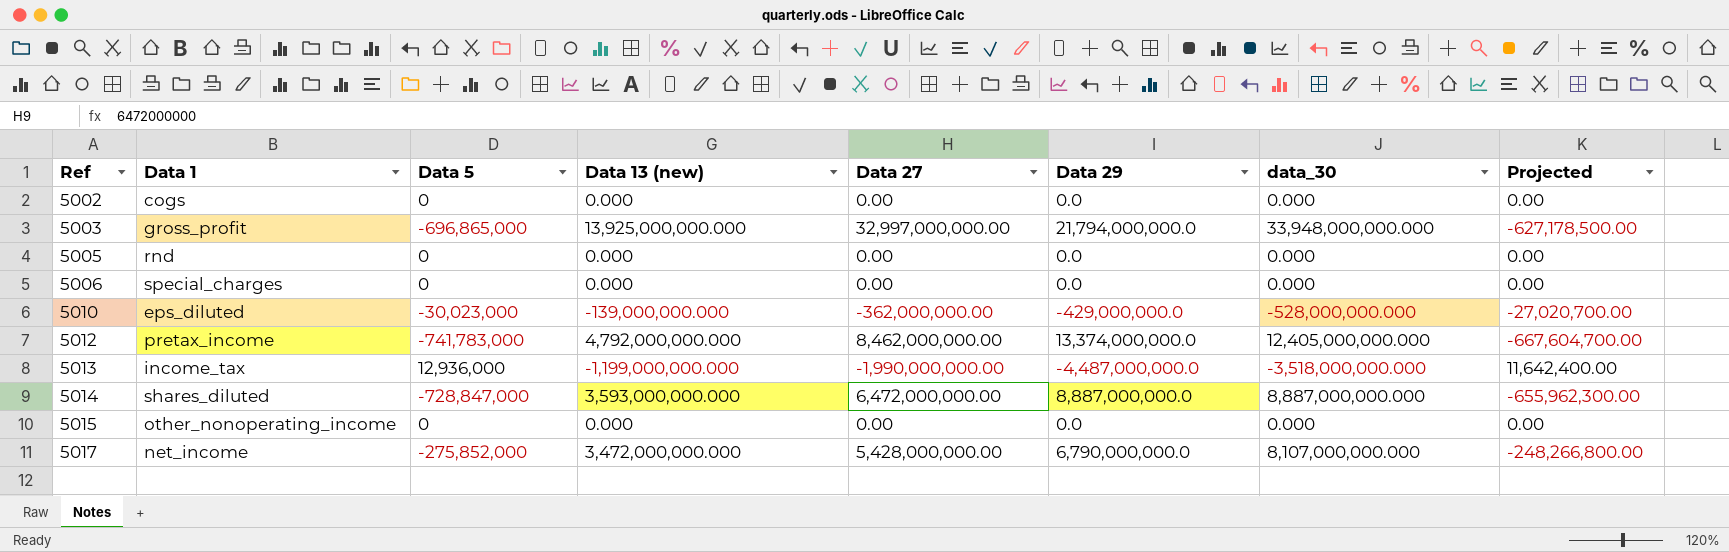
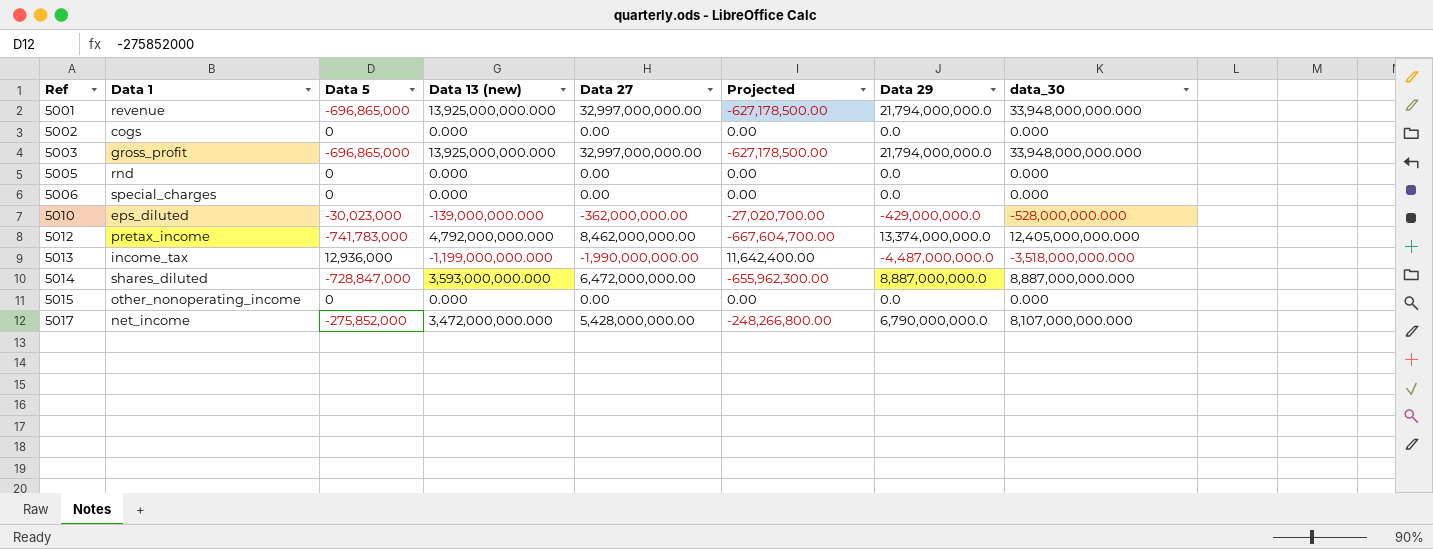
column Projected | position: 8 -> 6
row 5001: none -> revenue | -696,865,000 | 13,925,000,000.000 | 32,997,000,000.00 | -627,178,500.00 | 21,794,000,000.0 | 33,948,000,000.000

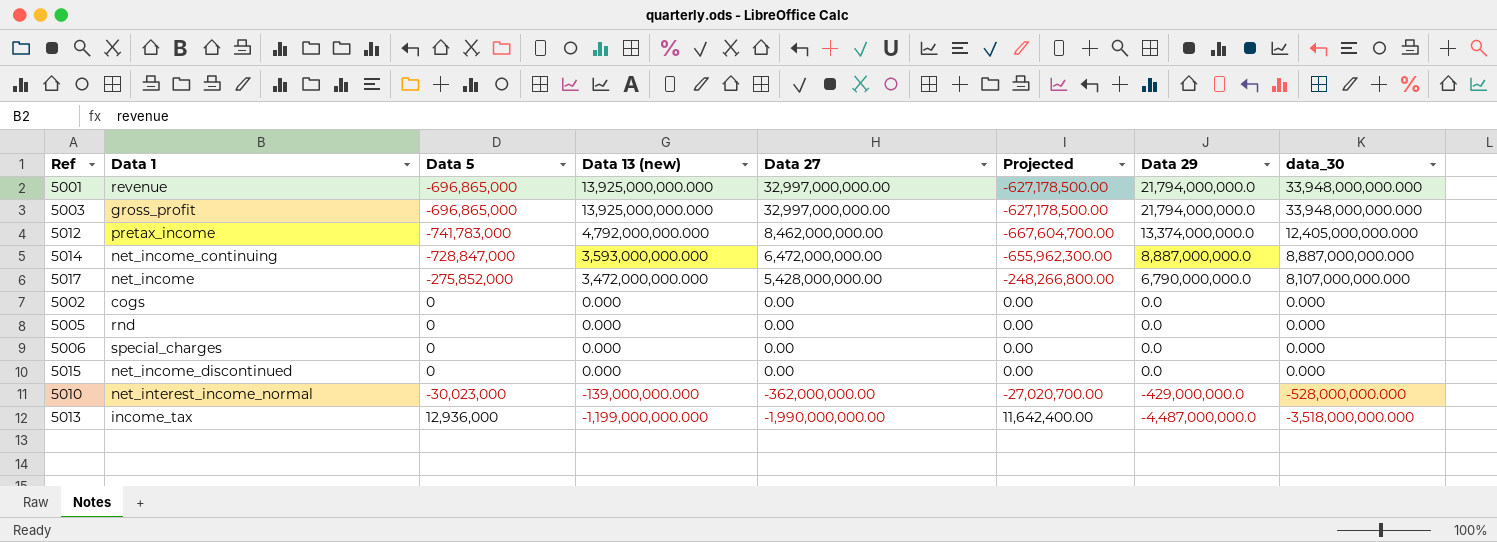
row order: Ref ascending -> Data 13 (new) descending
5014 | Data 1: shares_diluted -> net_income_continuing
5015 | Data 1: other_nonoperating_income -> net_income_discontinued
5010 | Data 1: eps_diluted -> net_interest_income_normal

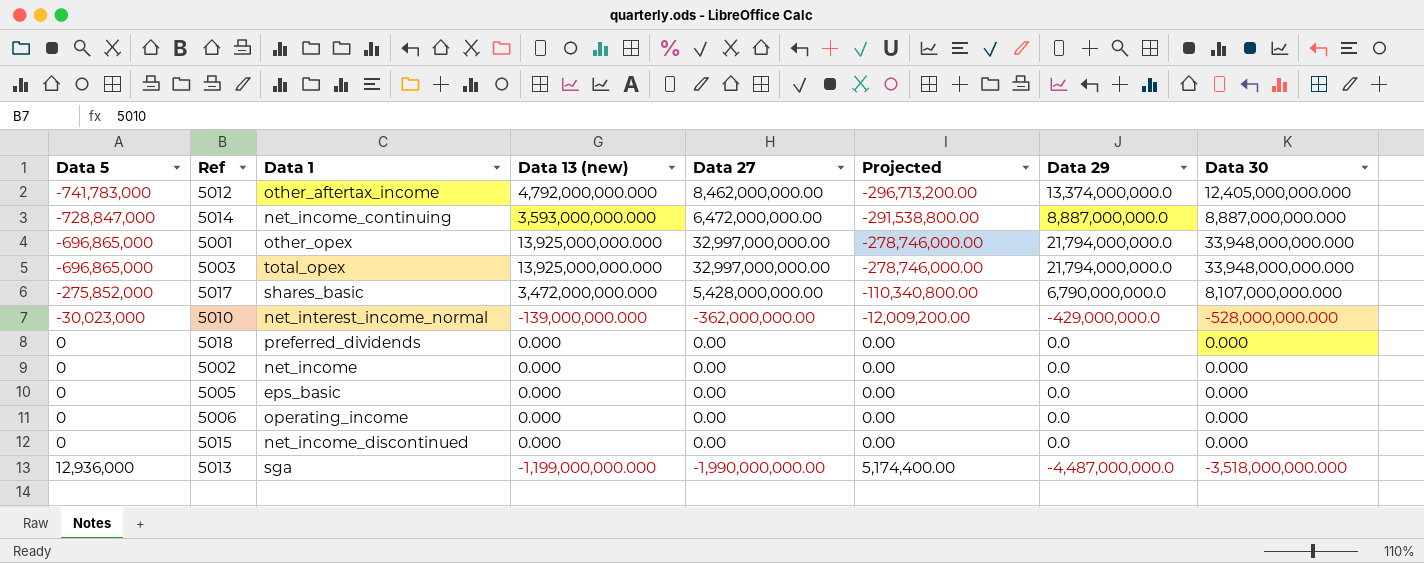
row order: Data 13 (new) descending -> Data 5 ascending
column Data 5 | position: 3 -> 1
column Projected | formula: [Data 5] * 0.9 -> [Data 5] * 0.4
column name: data_30 -> Data 30
5012 | Data 1: pretax_income -> other_aftertax_income
5001 | Data 1: revenue -> other_opex
5003 | Data 1: gross_profit -> total_opex
5017 | Data 1: net_income -> shares_basic
row 5018: none -> 0 | preferred_dividends | 0.000 | 0.00 | 0.00 | 0.0 | 0.000
5002 | Data 1: cogs -> net_income
5005 | Data 1: rnd -> eps_basic
5006 | Data 1: special_charges -> operating_income
5013 | Data 1: income_tax -> sga

